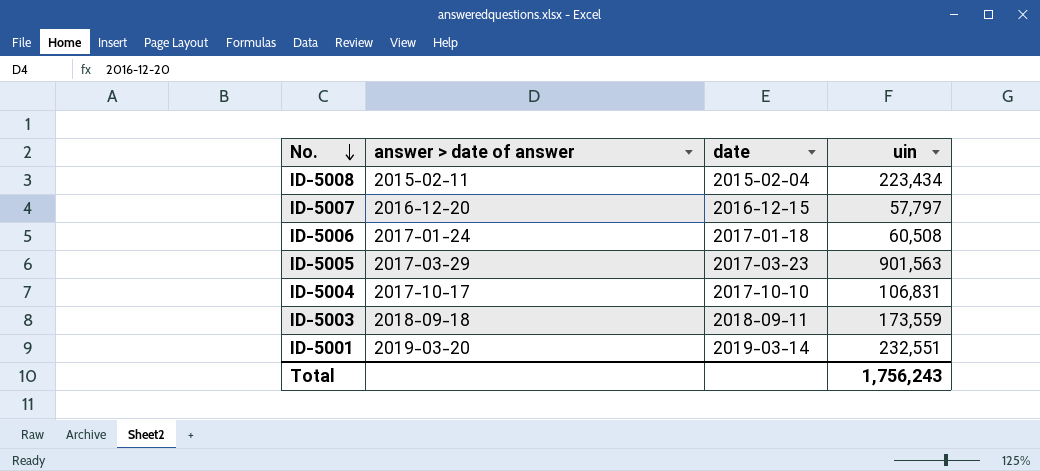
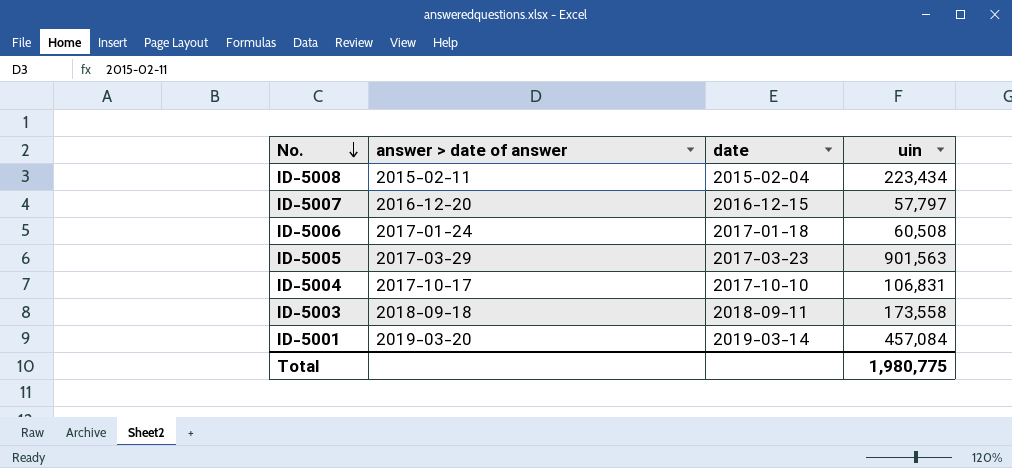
ID-5003 | uin: 173,559 -> 173,558
ID-5001 | uin: 232,551 -> 457,084
Total | uin: 1,756,243 -> 1,980,775

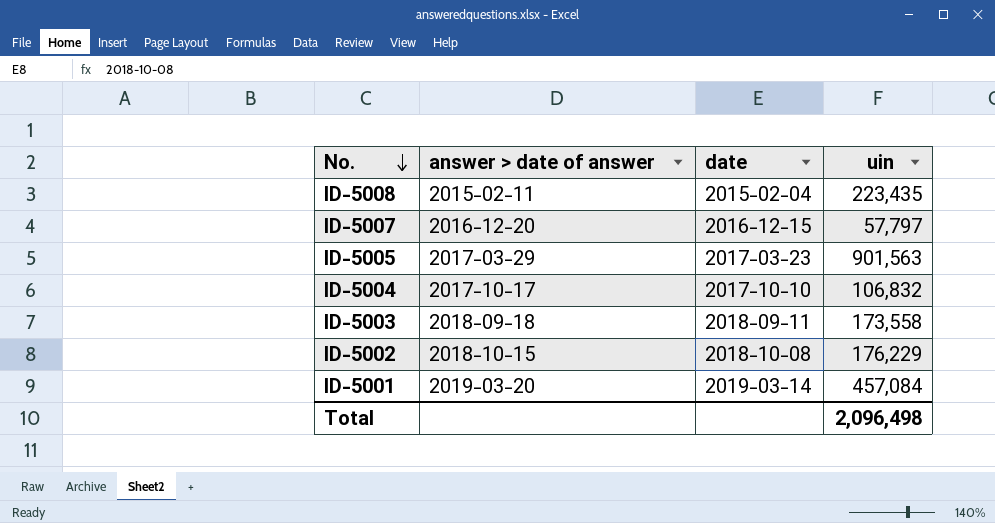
row ID-5006: 2017-01-24 | 2017-01-18 | 60,508 -> none
ID-5008 | uin: 223,434 -> 223,435
ID-5004 | uin: 106,831 -> 106,832
row ID-5002: none -> 2018-10-15 | 2018-10-08 | 176,229
Total | uin: 1,980,775 -> 2,096,498

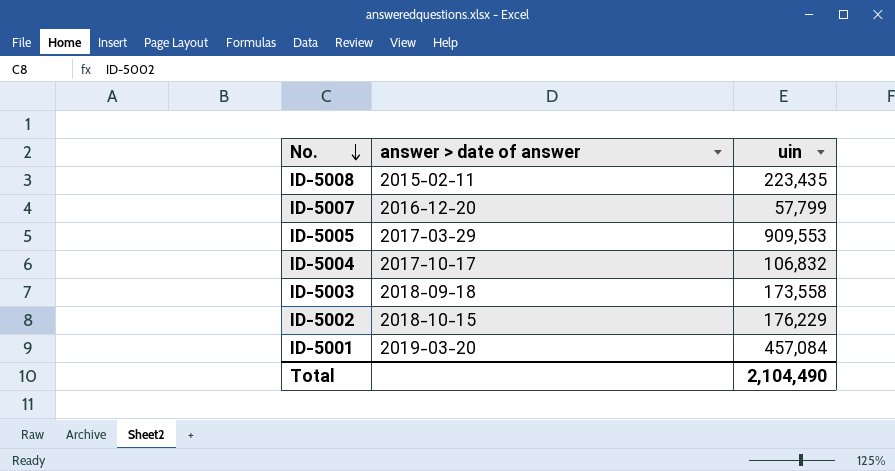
column date | position: 3 -> none
ID-5007 | uin: 57,797 -> 57,799
ID-5005 | uin: 901,563 -> 909,553
Total | uin: 2,096,498 -> 2,104,490

